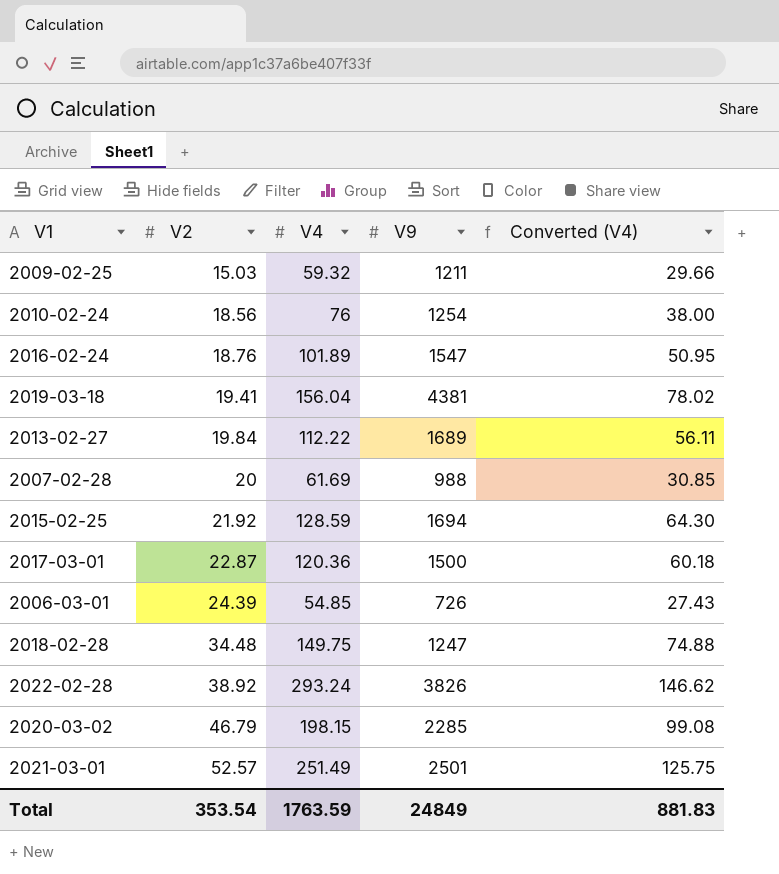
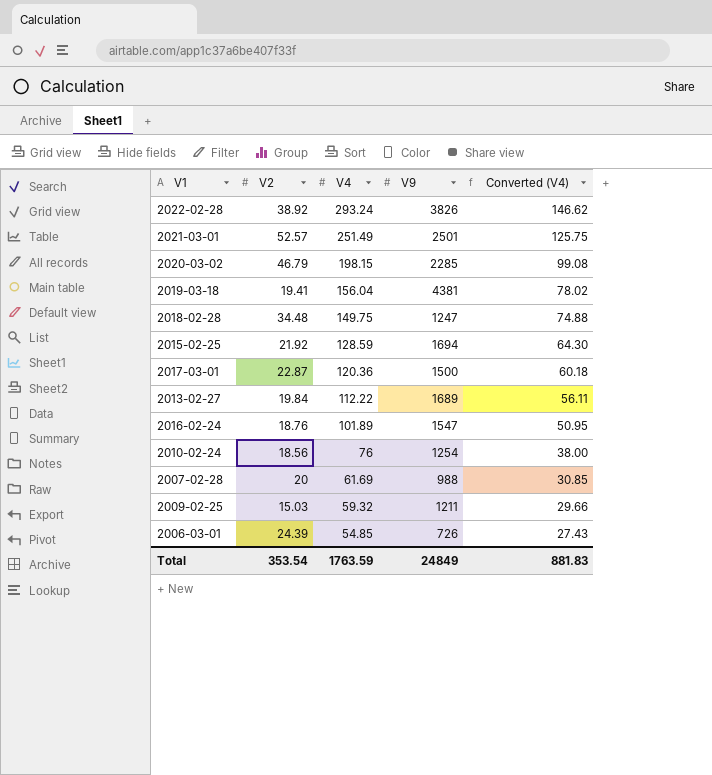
row order: V2 ascending -> V4 descending

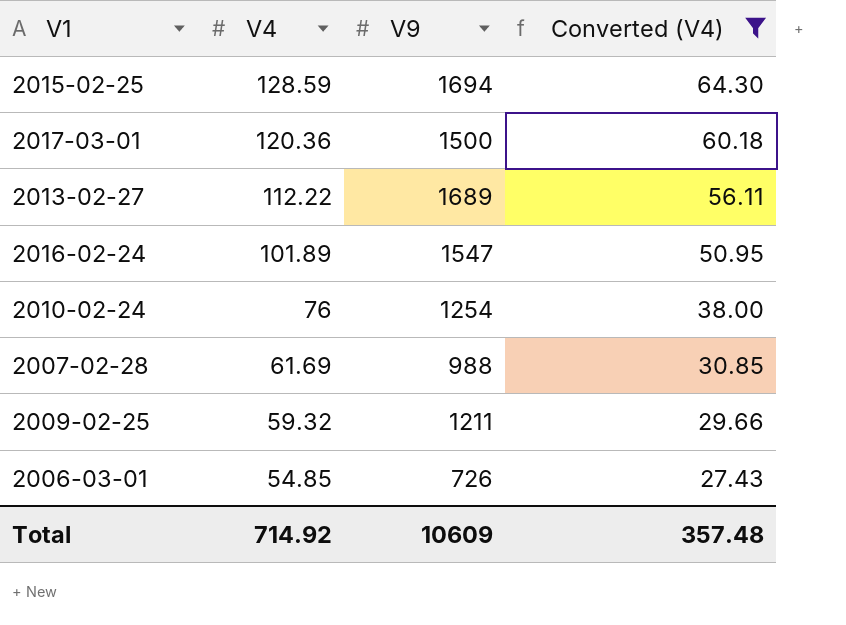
filter: none -> Converted (V4) <= 64.30
column V2 | position: 2 -> none
Total | V4: 1763.59 -> 714.92
Total | V9: 24849 -> 10609
Total | Converted (V4): 881.83 -> 357.48

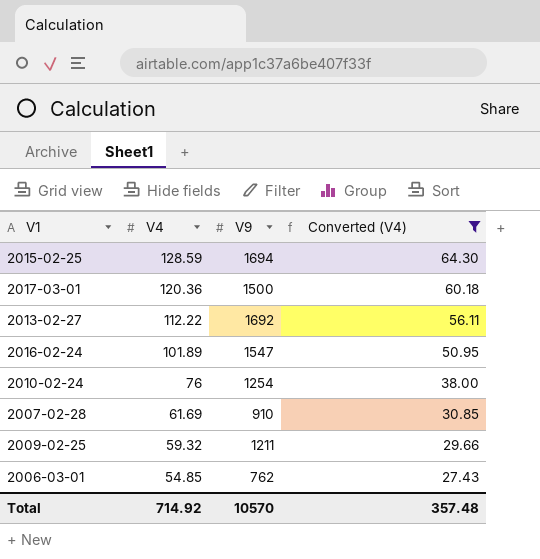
2013-02-27 | V9: 1689 -> 1692
2007-02-28 | V9: 988 -> 910
2006-03-01 | V9: 726 -> 762
Total | V9: 10609 -> 10570

